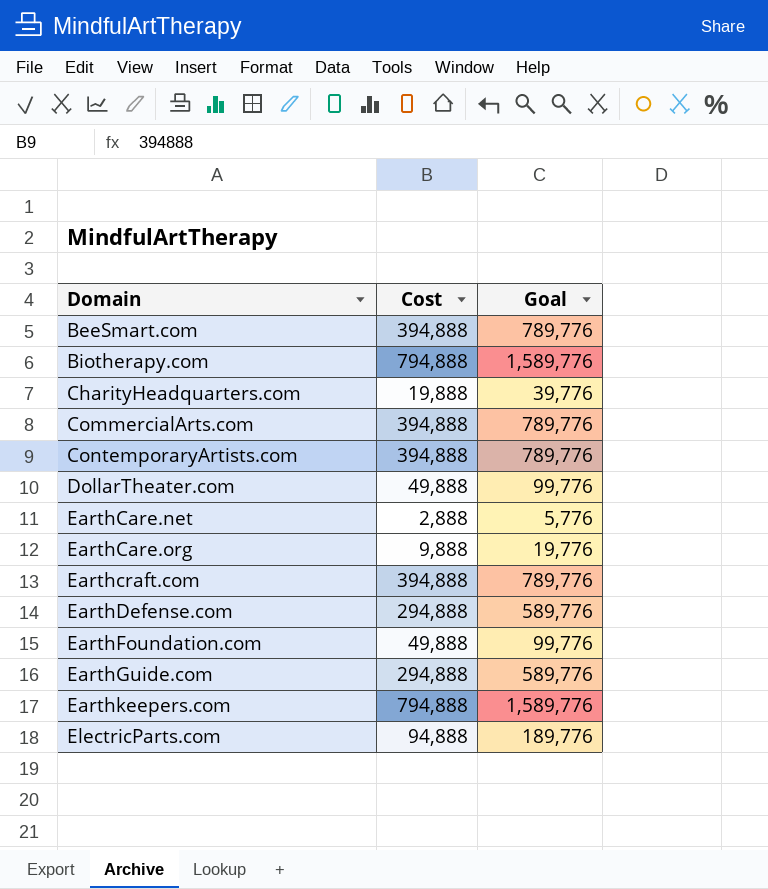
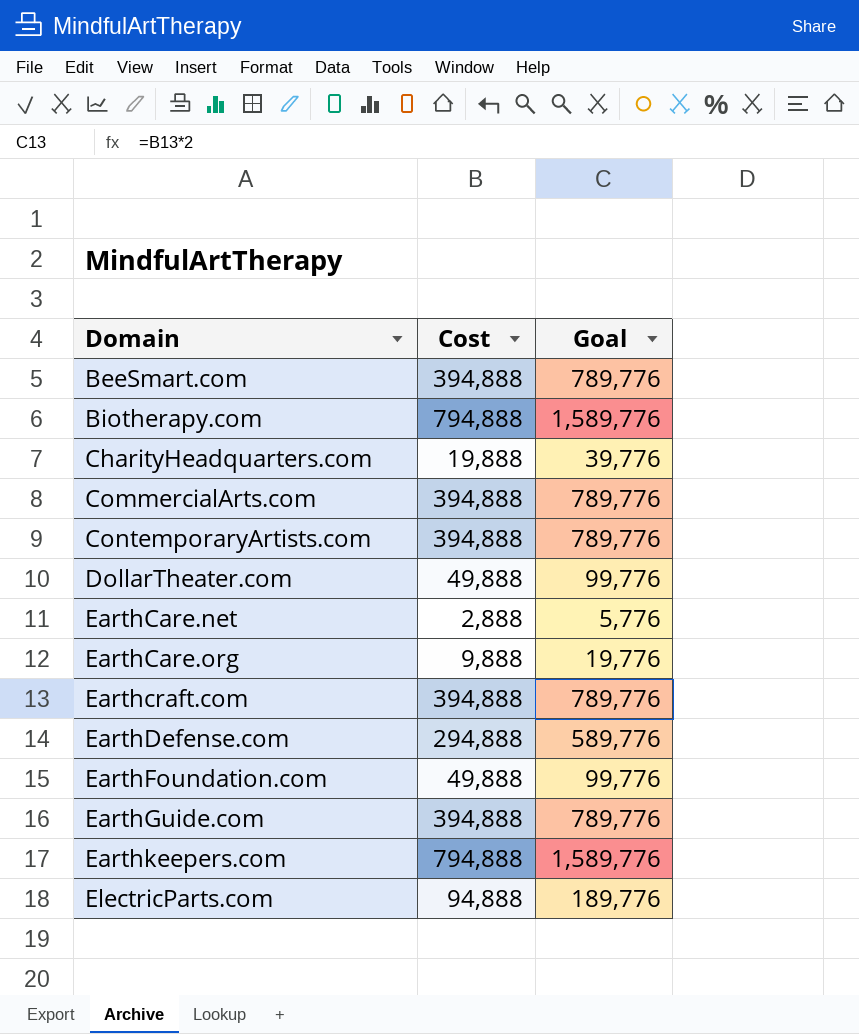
EarthGuide.com | Cost: 294,888 -> 394,888
EarthGuide.com | Goal: 589,776 -> 789,776

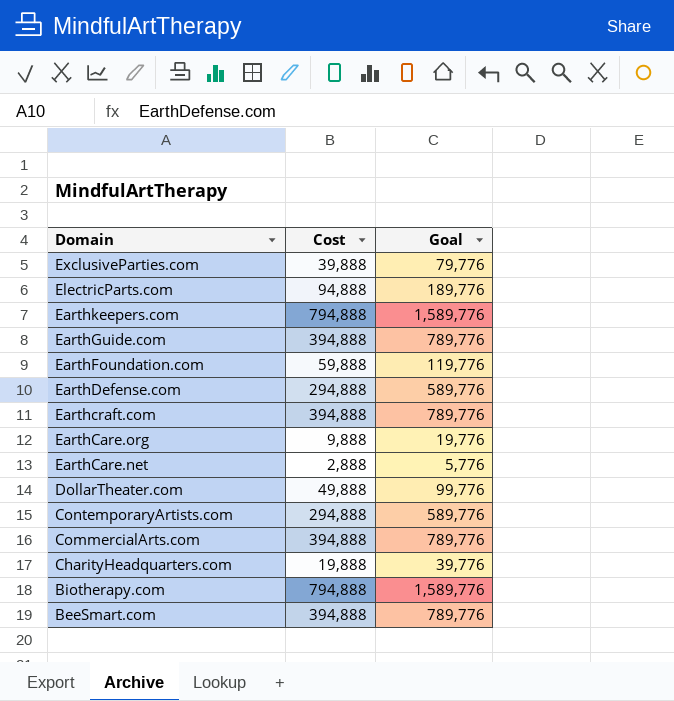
row order: Domain ascending -> Domain descending
row ExclusiveParties.com: none -> 39,888 | 79,776
EarthFoundation.com | Cost: 49,888 -> 59,888
EarthFoundation.com | Goal: 99,776 -> 119,776
ContemporaryArtists.com | Cost: 394,888 -> 294,888
ContemporaryArtists.com | Goal: 789,776 -> 589,776

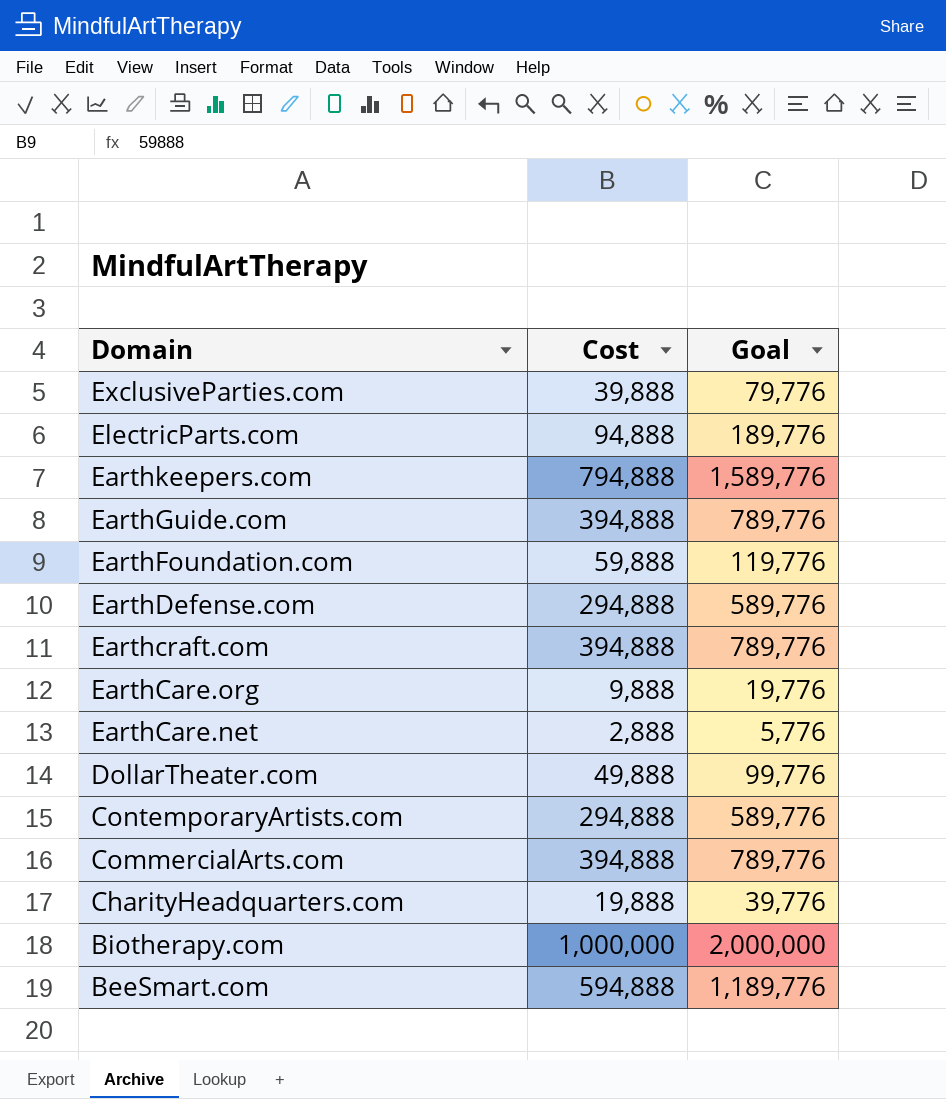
Biotherapy.com | Cost: 794,888 -> 1,000,000
Biotherapy.com | Goal: 1,589,776 -> 2,000,000
BeeSmart.com | Cost: 394,888 -> 594,888
BeeSmart.com | Goal: 789,776 -> 1,189,776

